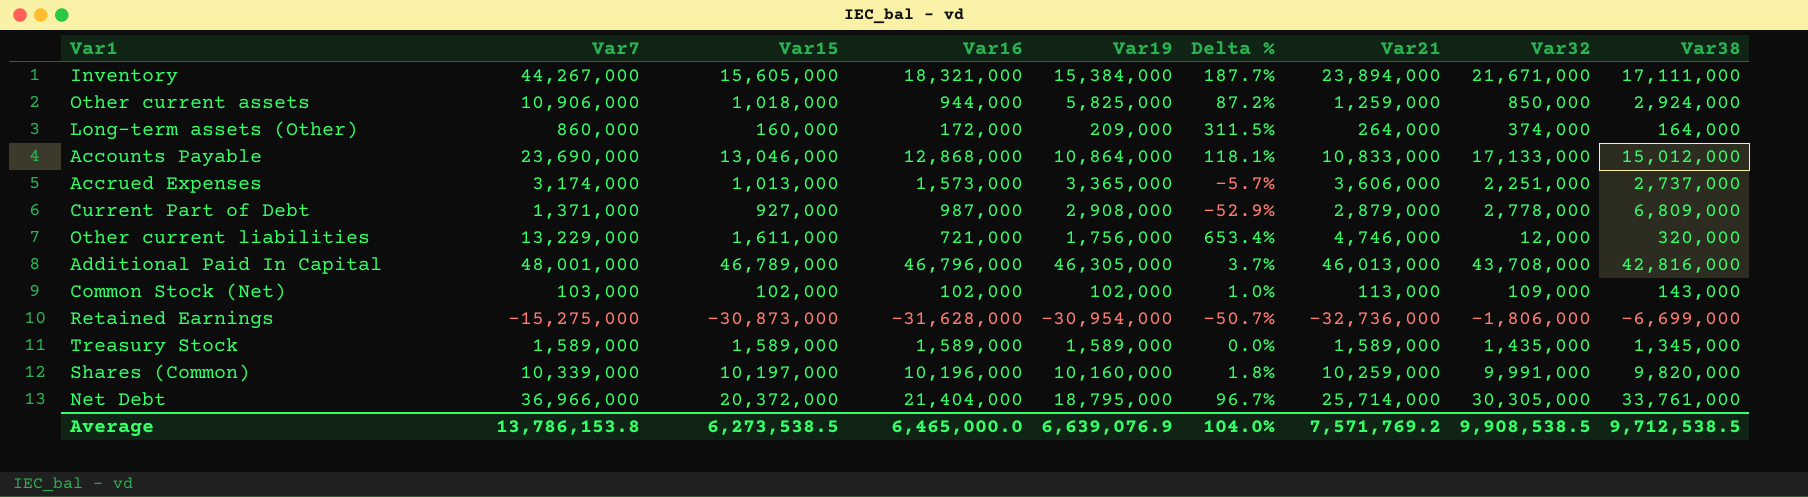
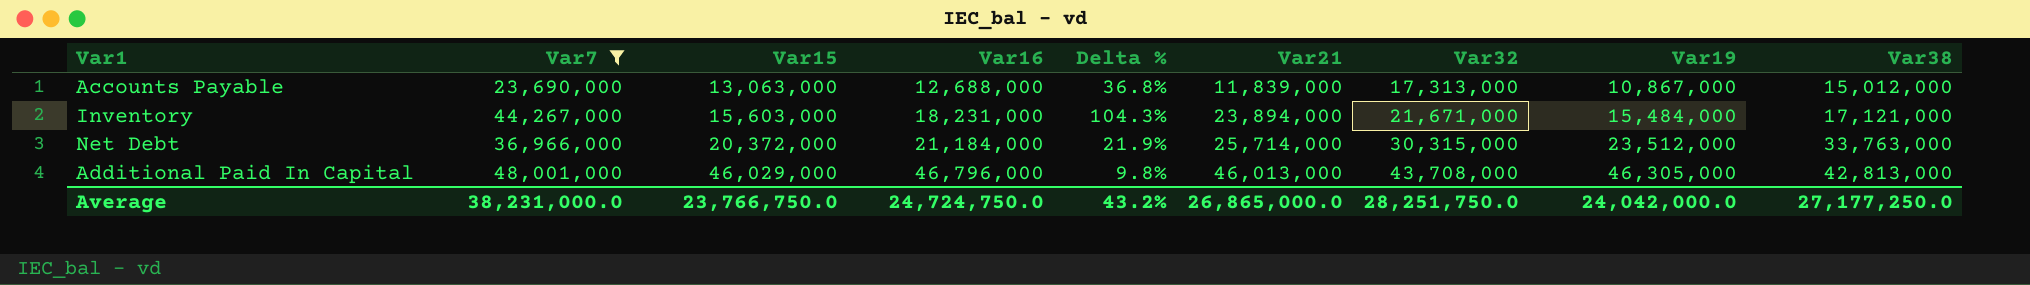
filter: none -> Var7 >= 23,690,000
row order: none -> Var15 ascending
column Delta % | formula: ([Var7] - [Var19]) / [Var19] -> ([Var7] - [Var32]) / [Var32]
column Var19 | position: 5 -> 8
Accounts Payable | Var15: 13,046,000 -> 13,063,000
Accounts Payable | Var16: 12,868,000 -> 12,688,000
Accounts Payable | Var21: 10,833,000 -> 11,839,000
Accounts Payable | Var32: 17,133,000 -> 17,313,000
Accounts Payable | Var19: 10,864,000 -> 10,867,000
Inventory | Var15: 15,605,000 -> 15,603,000
Inventory | Var16: 18,321,000 -> 18,231,000
Inventory | Var19: 15,384,000 -> 15,484,000
Inventory | Var38: 17,111,000 -> 17,121,000
Net Debt | Var16: 21,404,000 -> 21,184,000
Net Debt | Var32: 30,305,000 -> 30,315,000
Net Debt | Var19: 18,795,000 -> 23,512,000
Net Debt | Var38: 33,761,000 -> 33,763,000
Additional Paid In Capital | Var15: 46,789,000 -> 46,029,000
Additional Paid In Capital | Var38: 42,816,000 -> 42,813,000
Average | Var7: 13,786,153.8 -> 38,231,000.0
Average | Var15: 6,273,538.5 -> 23,766,750.0
Average | Var16: 6,465,000.0 -> 24,724,750.0
Average | Delta %: 104.0% -> 43.2%
Average | Var21: 7,571,769.2 -> 26,865,000.0
Average | Var32: 9,908,538.5 -> 28,251,750.0
Average | Var19: 6,639,076.9 -> 24,042,000.0
Average | Var38: 9,712,538.5 -> 27,177,250.0

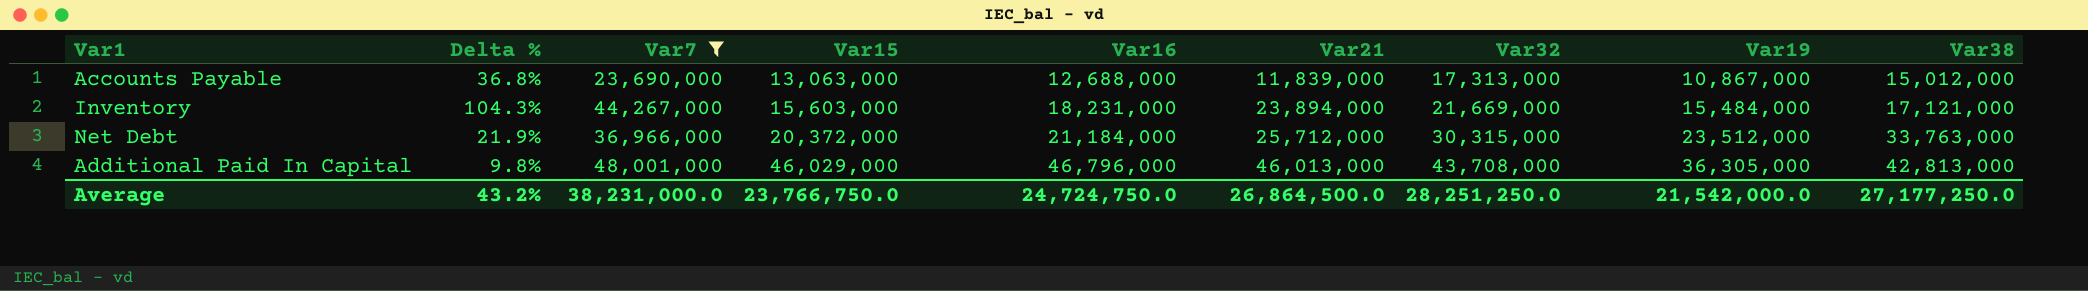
column Delta % | position: 5 -> 2
Inventory | Var32: 21,671,000 -> 21,669,000
Net Debt | Var21: 25,714,000 -> 25,712,000
Additional Paid In Capital | Var19: 46,305,000 -> 36,305,000
Average | Var21: 26,865,000.0 -> 26,864,500.0
Average | Var32: 28,251,750.0 -> 28,251,250.0
Average | Var19: 24,042,000.0 -> 21,542,000.0

